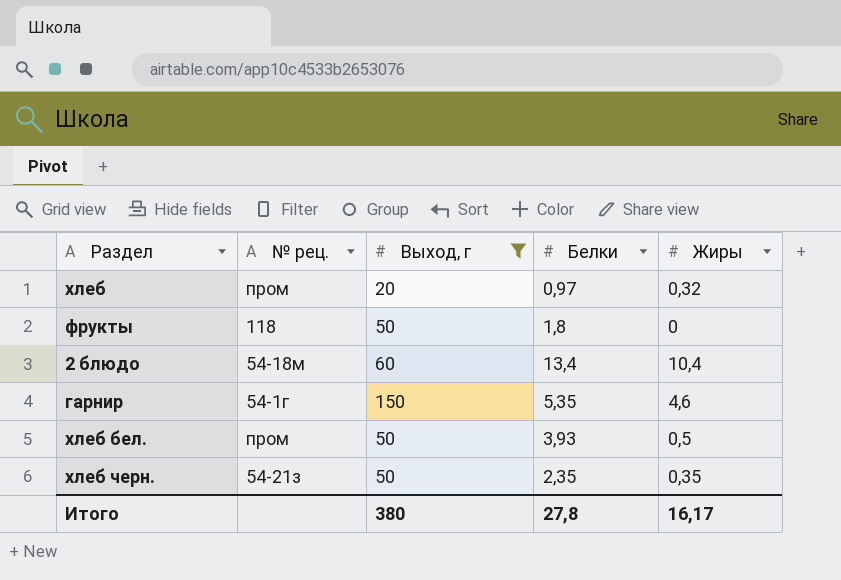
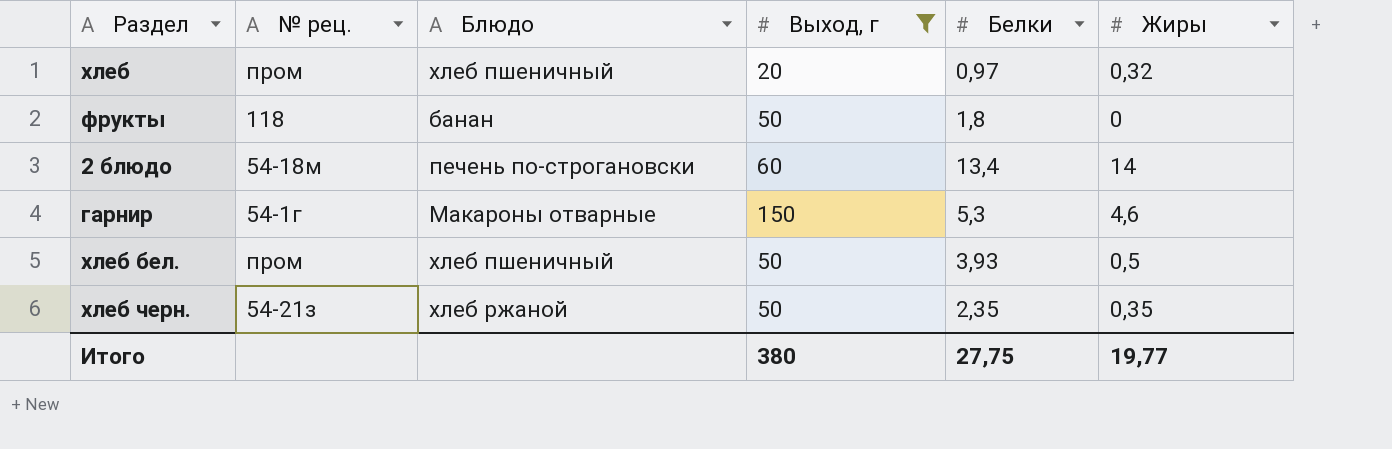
column Блюдо | position: none -> 3
2 блюдо | Жиры: 10,4 -> 14
гарнир | Белки: 5,35 -> 5,3
Итого | Белки: 27,8 -> 27,75
Итого | Жиры: 16,17 -> 19,77

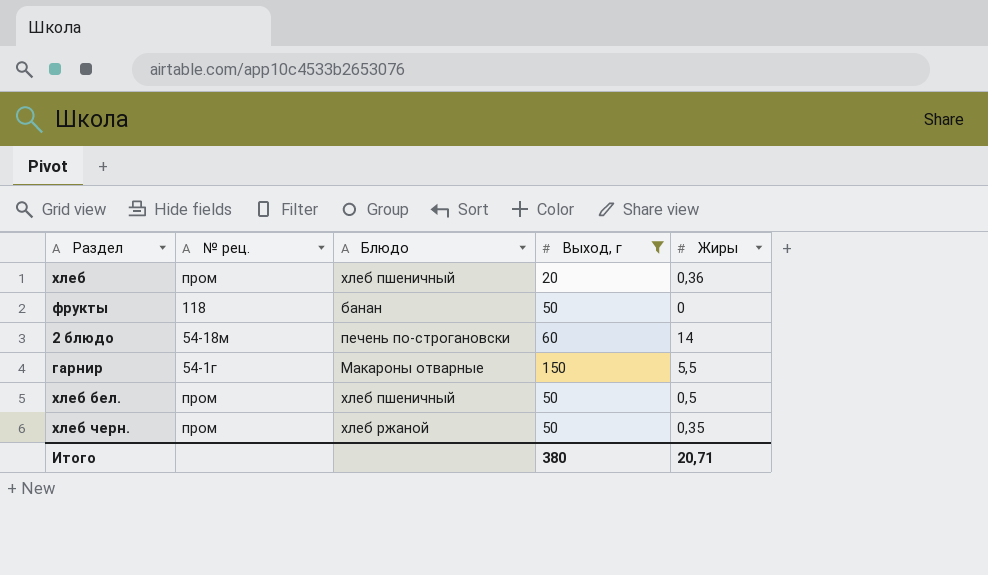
column Белки | position: 5 -> none
хлеб | Жиры: 0,32 -> 0,36
гарнир | Жиры: 4,6 -> 5,5
хлеб черн. | № рец.: 54-21з -> пром
Итого | Жиры: 19,77 -> 20,71

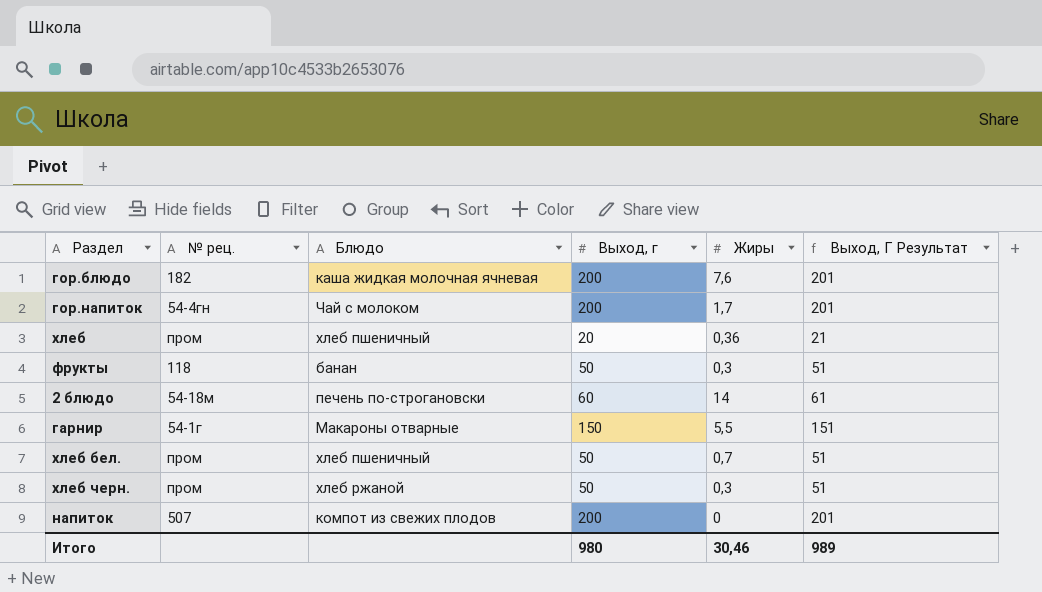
filter: Выход, г != 200 -> none
column Выход, Г Результат | formula: none -> [Выход, г] + 1
фрукты | Жиры: 0 -> 0,3
хлеб бел. | Жиры: 0,5 -> 0,7
хлеб черн. | Жиры: 0,35 -> 0,3
Итого | Выход, г: 380 -> 980
Итого | Жиры: 20,71 -> 30,46

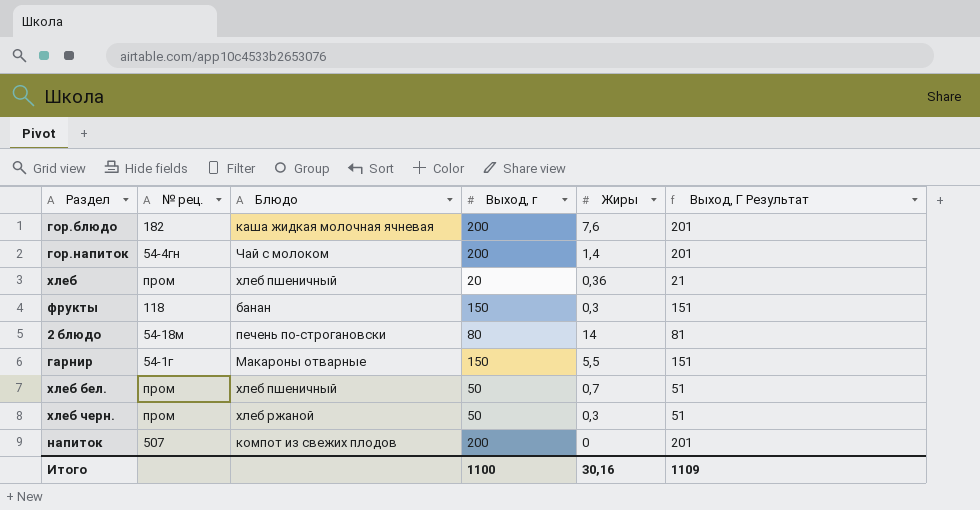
гор.напиток | Жиры: 1,7 -> 1,4
фрукты | Выход, г: 50 -> 150
фрукты | Выход, Г Результат: 51 -> 151
2 блюдо | Выход, г: 60 -> 80
2 блюдо | Выход, Г Результат: 61 -> 81
Итого | Выход, г: 980 -> 1100
Итого | Жиры: 30,46 -> 30,16
Итого | Выход, Г Результат: 989 -> 1109

